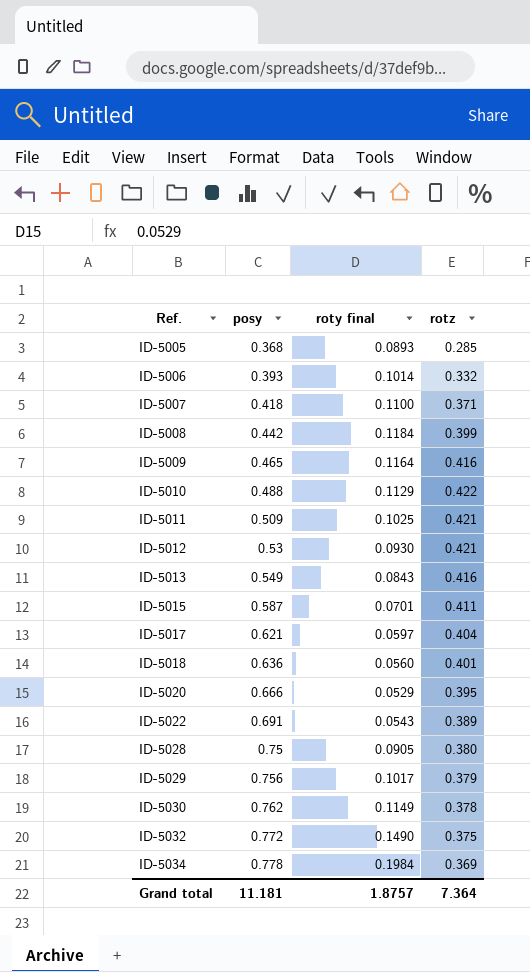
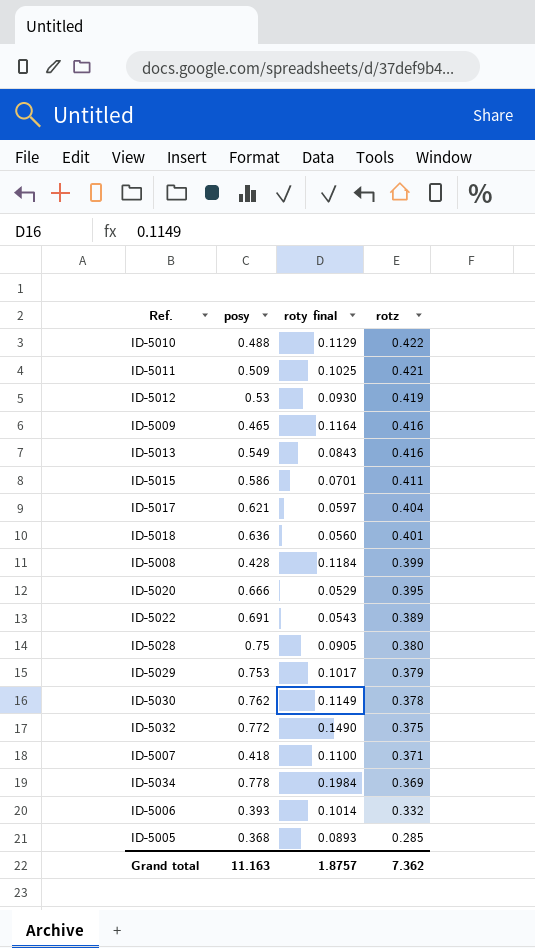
row order: Ref. ascending -> rotz descending
ID-5012 | rotz: 0.421 -> 0.419
ID-5015 | posy: 0.587 -> 0.586
ID-5008 | posy: 0.442 -> 0.428
ID-5029 | posy: 0.756 -> 0.753
Grand total | posy: 11.181 -> 11.163
Grand total | rotz: 7.364 -> 7.362

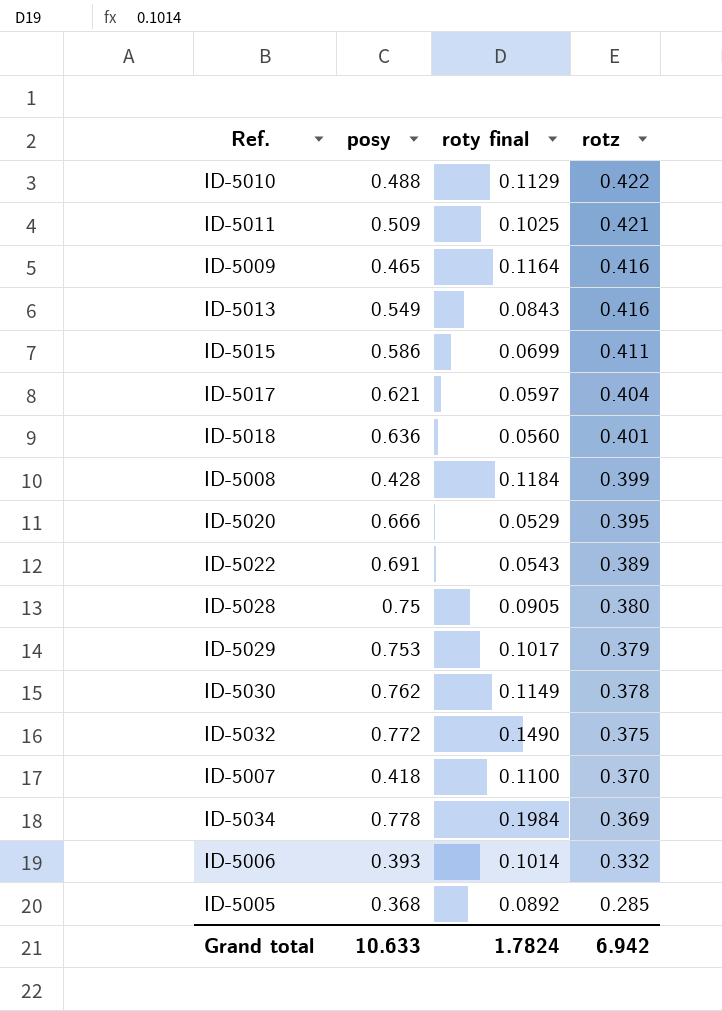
row ID-5012: 0.53 | 0.0930 | 0.419 -> none
ID-5015 | roty final: 0.0701 -> 0.0699
ID-5007 | rotz: 0.371 -> 0.370
ID-5005 | roty final: 0.0893 -> 0.0892
Grand total | posy: 11.163 -> 10.633
Grand total | roty final: 1.8757 -> 1.7824
Grand total | rotz: 7.362 -> 6.942

